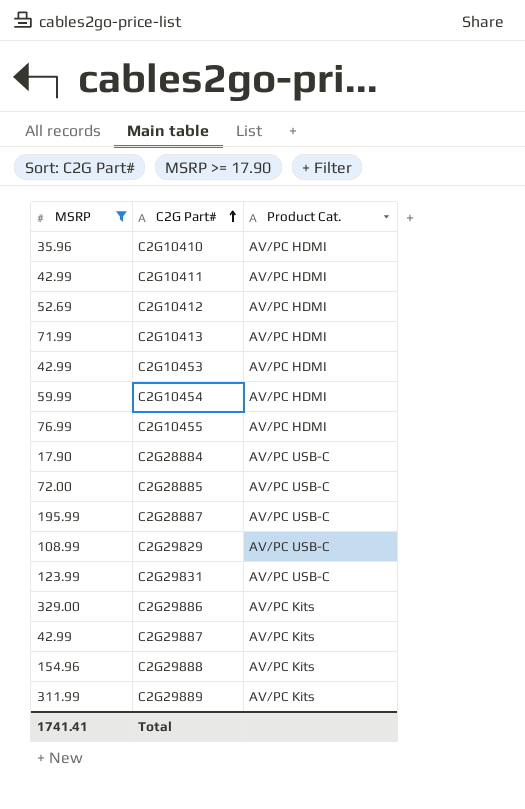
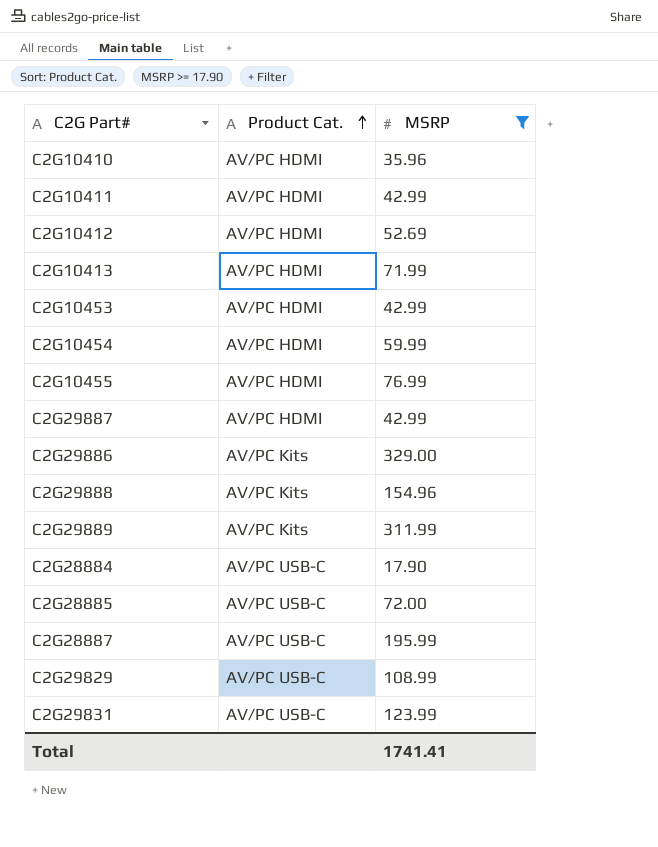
row order: C2G Part# ascending -> Product Cat. ascending
column MSRP | position: 1 -> 3
C2G29887 | Product Cat.: AV/PC Kits -> AV/PC HDMI

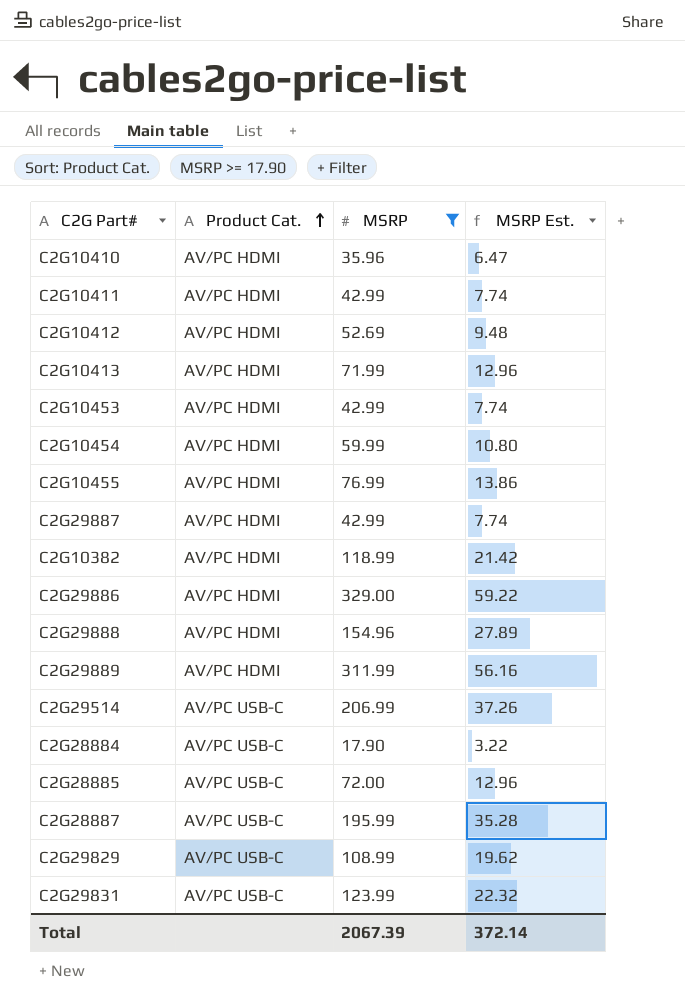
column MSRP Est. | formula: none -> [MSRP] * 0.18
row C2G10382: none -> AV/PC HDMI | 118.99 | 21.42
C2G29886 | Product Cat.: AV/PC Kits -> AV/PC HDMI
C2G29888 | Product Cat.: AV/PC Kits -> AV/PC HDMI
C2G29889 | Product Cat.: AV/PC Kits -> AV/PC HDMI
row C2G29514: none -> AV/PC USB-C | 206.99 | 37.26
Total | MSRP: 1741.41 -> 2067.39

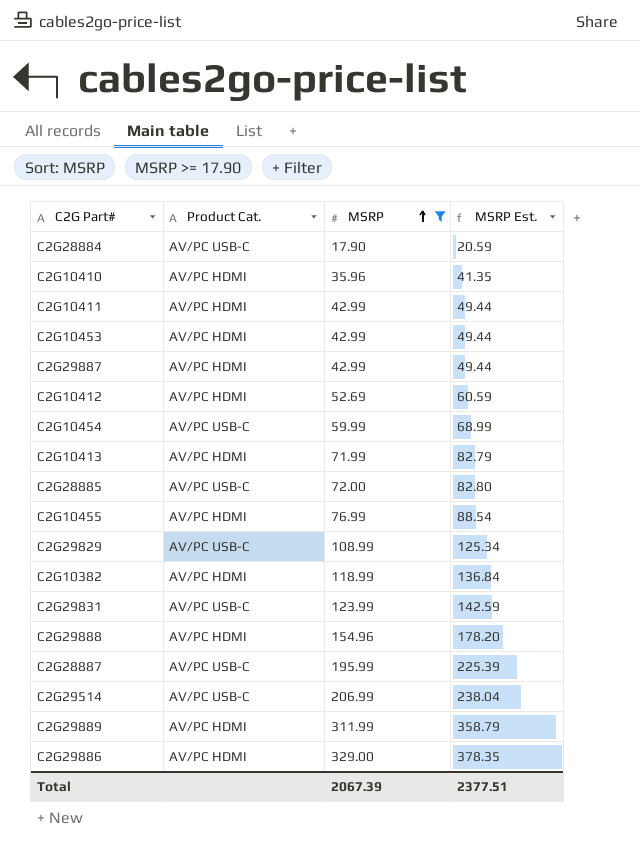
row order: Product Cat. ascending -> MSRP ascending
column MSRP Est. | formula: [MSRP] * 0.18 -> [MSRP] * 1.15
C2G10454 | Product Cat.: AV/PC HDMI -> AV/PC USB-C
Total | MSRP Est.: 372.14 -> 2377.51

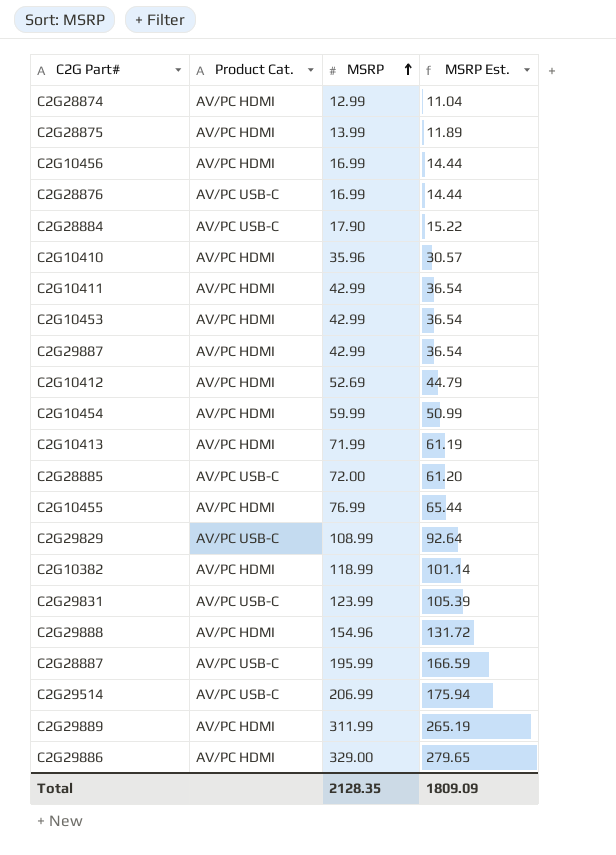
filter: MSRP >= 17.90 -> none
column MSRP Est. | formula: [MSRP] * 1.15 -> [MSRP] * 0.85
C2G10454 | Product Cat.: AV/PC USB-C -> AV/PC HDMI
Total | MSRP: 2067.39 -> 2128.35
Total | MSRP Est.: 2377.51 -> 1809.09

